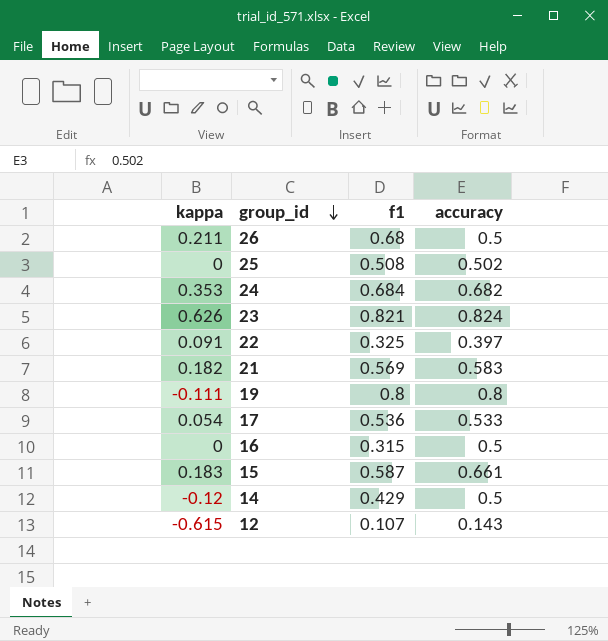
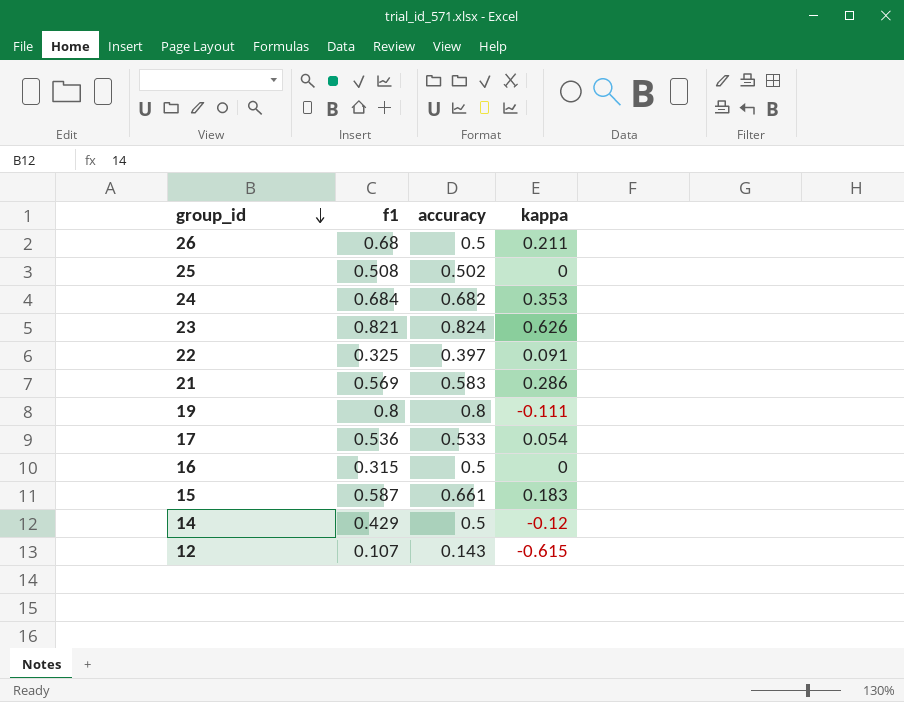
column kappa | position: 1 -> 4
21 | kappa: 0.182 -> 0.286

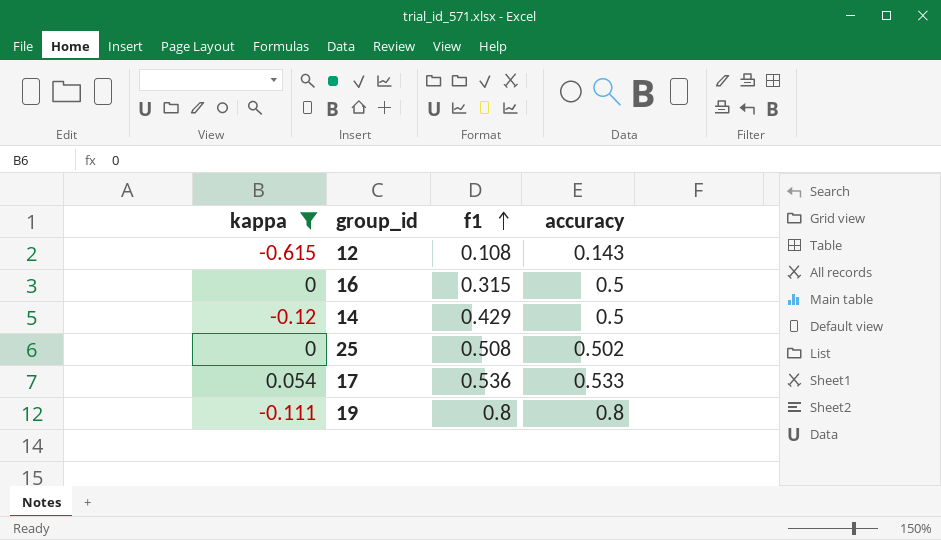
filter: none -> kappa <= 0.054
row order: group_id descending -> f1 ascending
column kappa | position: 4 -> 1
12 | f1: 0.107 -> 0.108

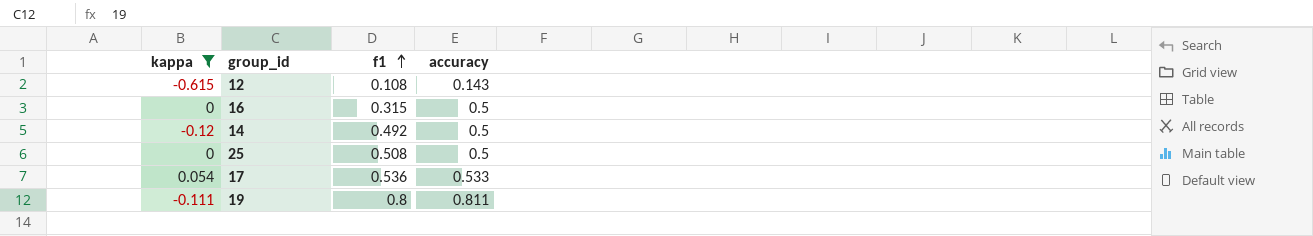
14 | f1: 0.429 -> 0.492
25 | accuracy: 0.502 -> 0.5
19 | accuracy: 0.8 -> 0.811

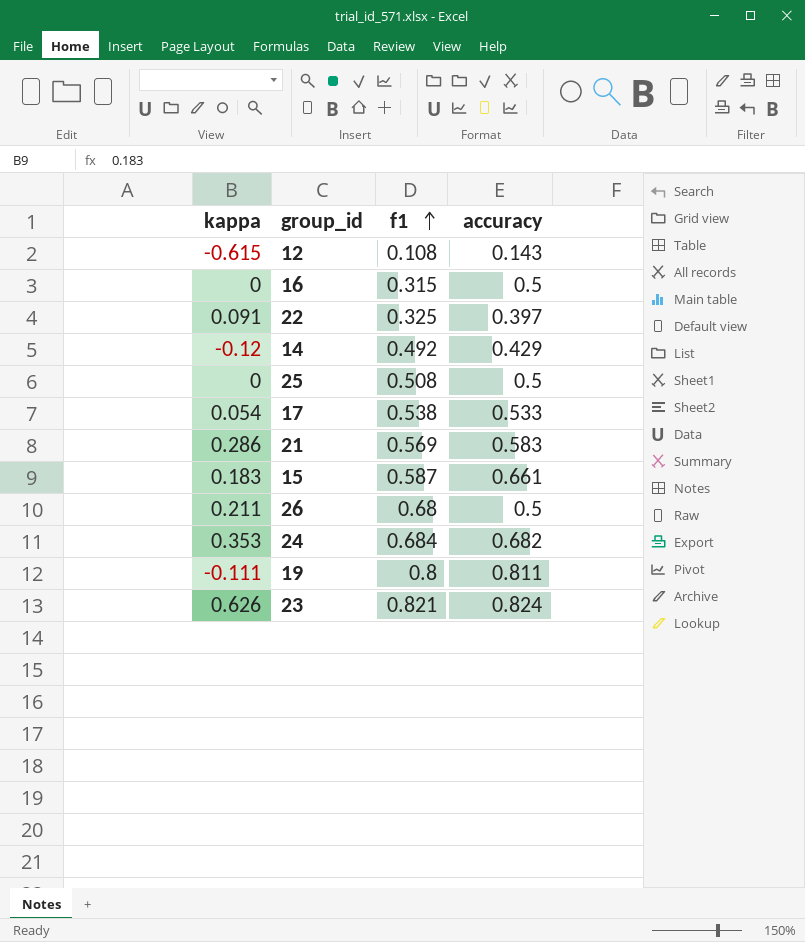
filter: kappa <= 0.054 -> none
14 | accuracy: 0.5 -> 0.429
17 | f1: 0.536 -> 0.538

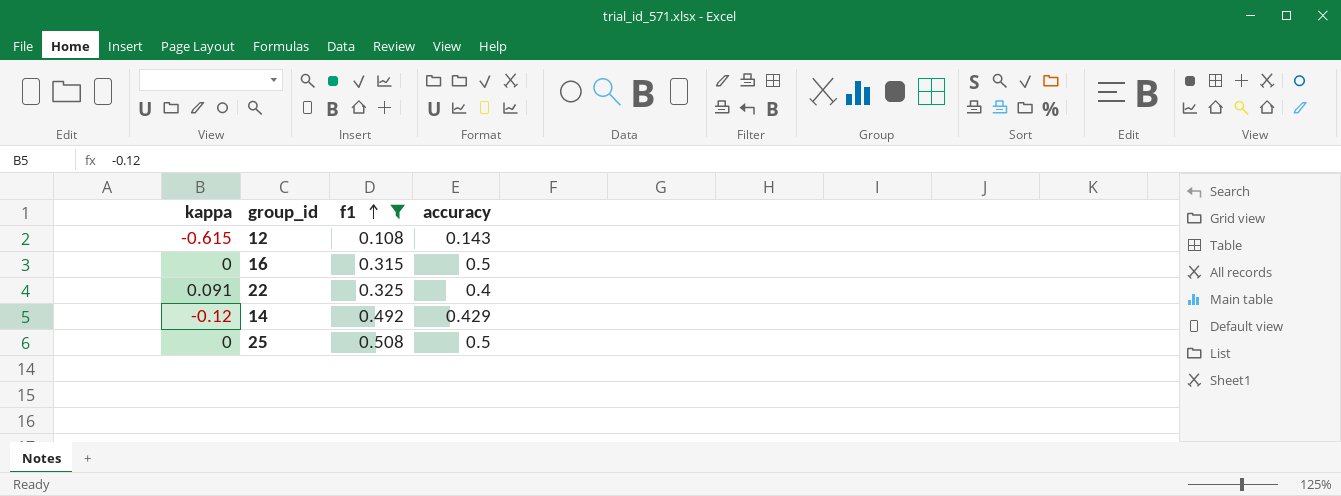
filter: none -> f1 <= 0.508
22 | accuracy: 0.397 -> 0.4

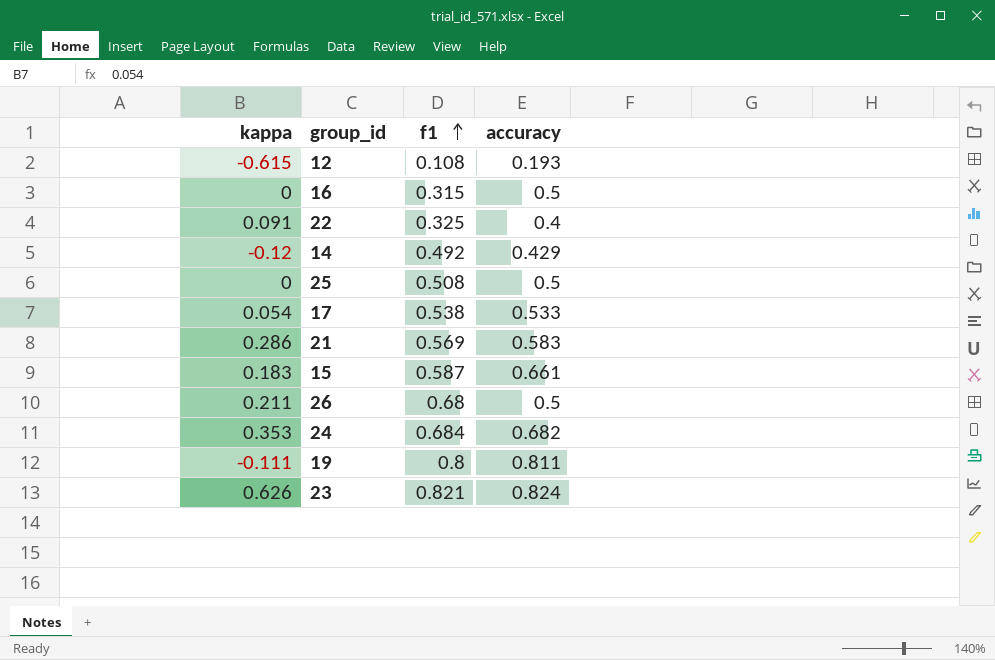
filter: f1 <= 0.508 -> none
12 | accuracy: 0.143 -> 0.193

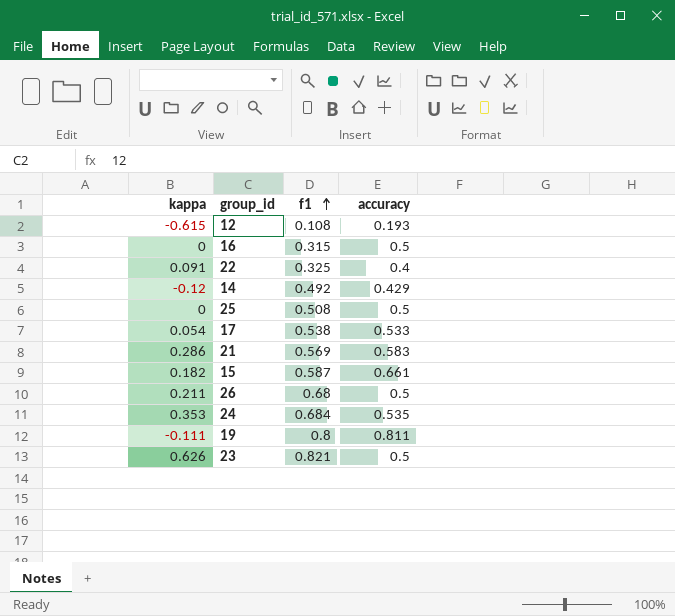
15 | kappa: 0.183 -> 0.182
24 | accuracy: 0.682 -> 0.535
23 | accuracy: 0.824 -> 0.5

